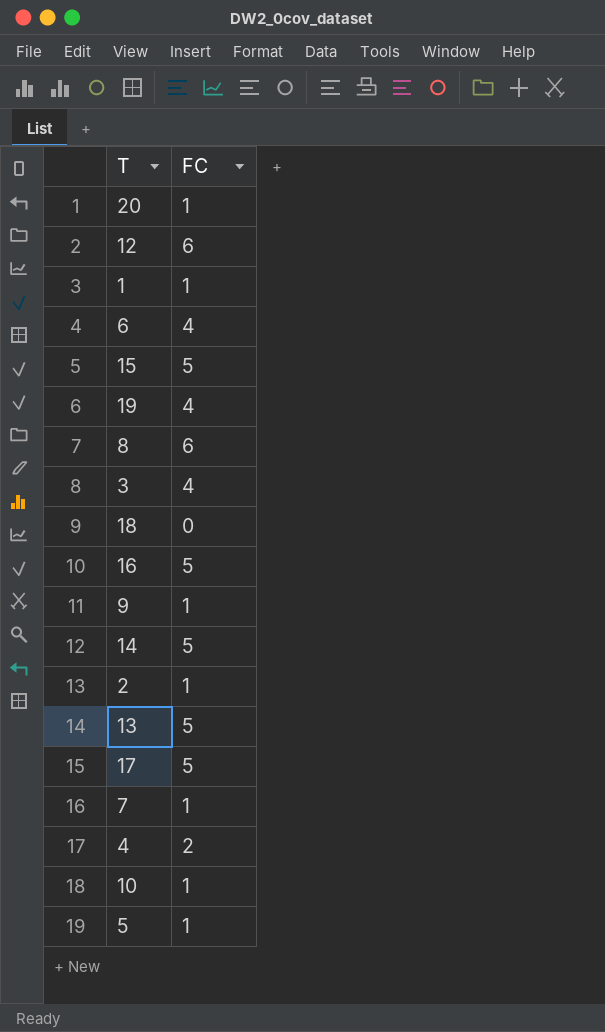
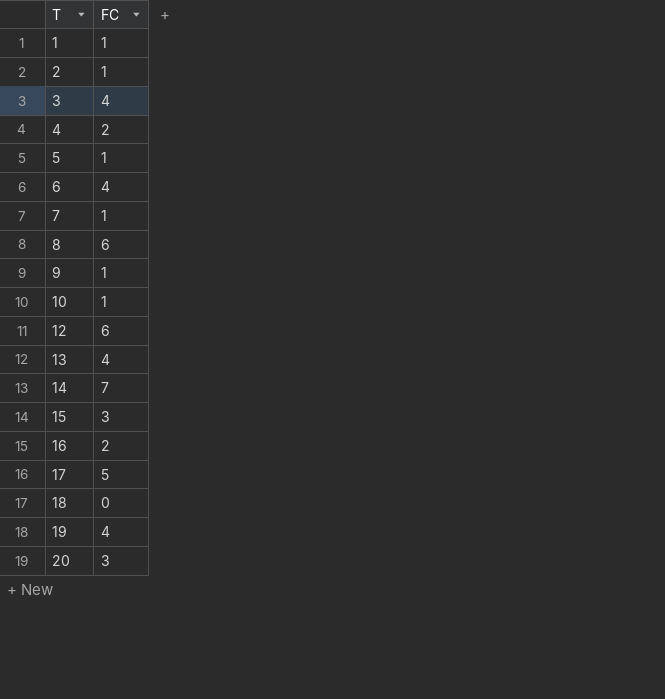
row order: none -> T ascending
13 | FC: 5 -> 4
14 | FC: 5 -> 7
15 | FC: 5 -> 3
16 | FC: 5 -> 2
20 | FC: 1 -> 3

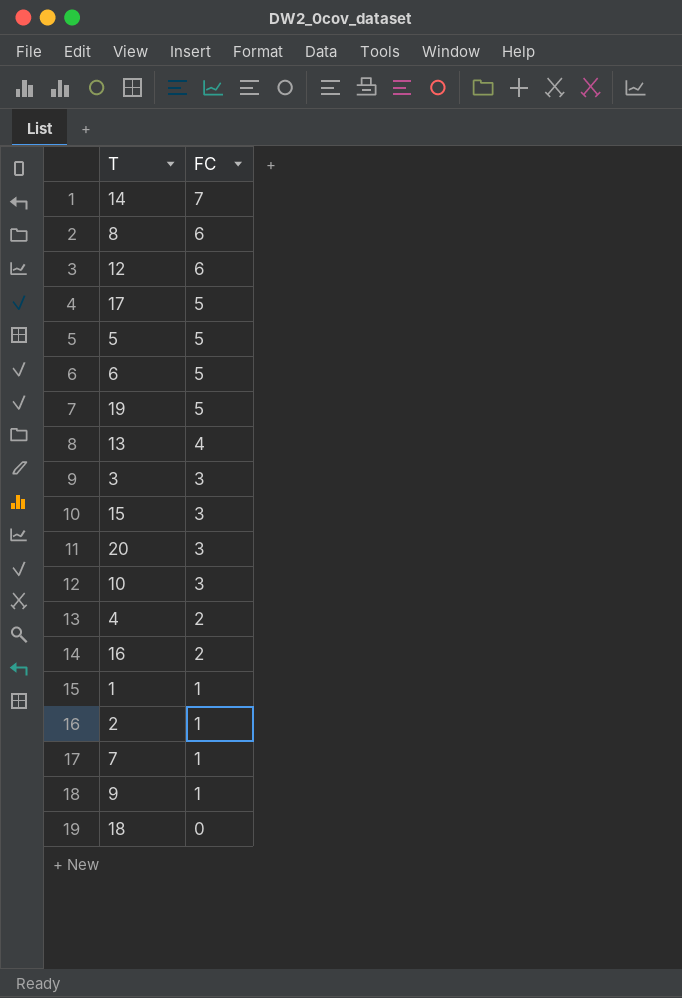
row order: T ascending -> FC descending
5 | FC: 1 -> 5
6 | FC: 4 -> 5
19 | FC: 4 -> 5
3 | FC: 4 -> 3
10 | FC: 1 -> 3

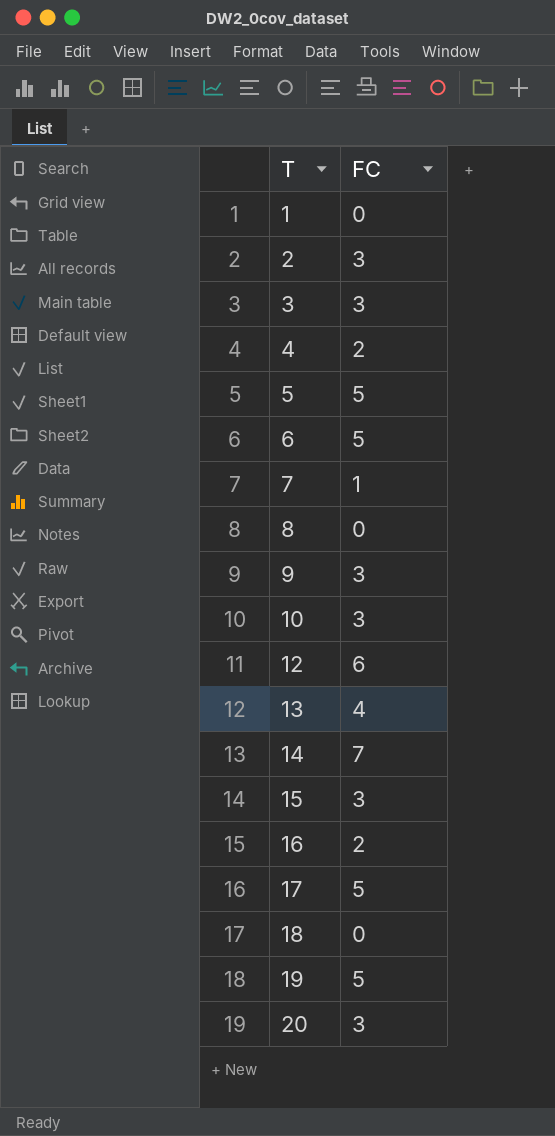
row order: FC descending -> T ascending
1 | FC: 1 -> 0
2 | FC: 1 -> 3
8 | FC: 6 -> 0
9 | FC: 1 -> 3

